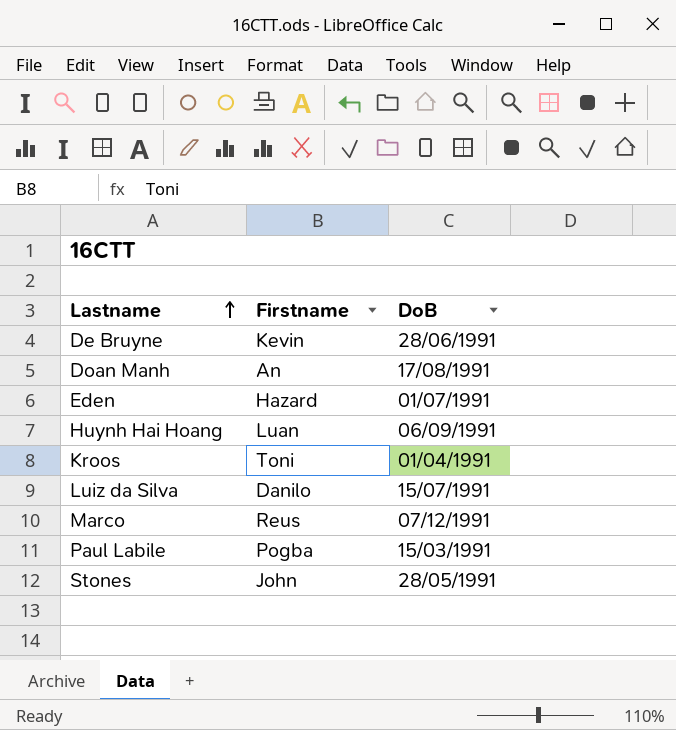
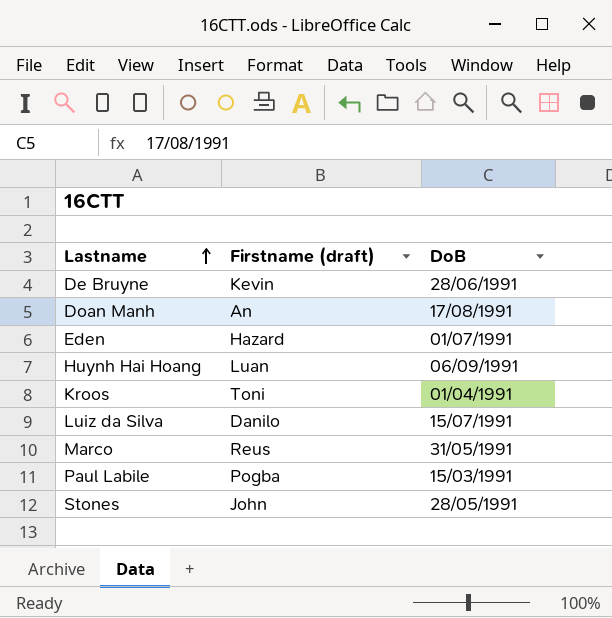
column name: Firstname -> Firstname (draft)
Marco | DoB: 07/12/1991 -> 31/05/1991

